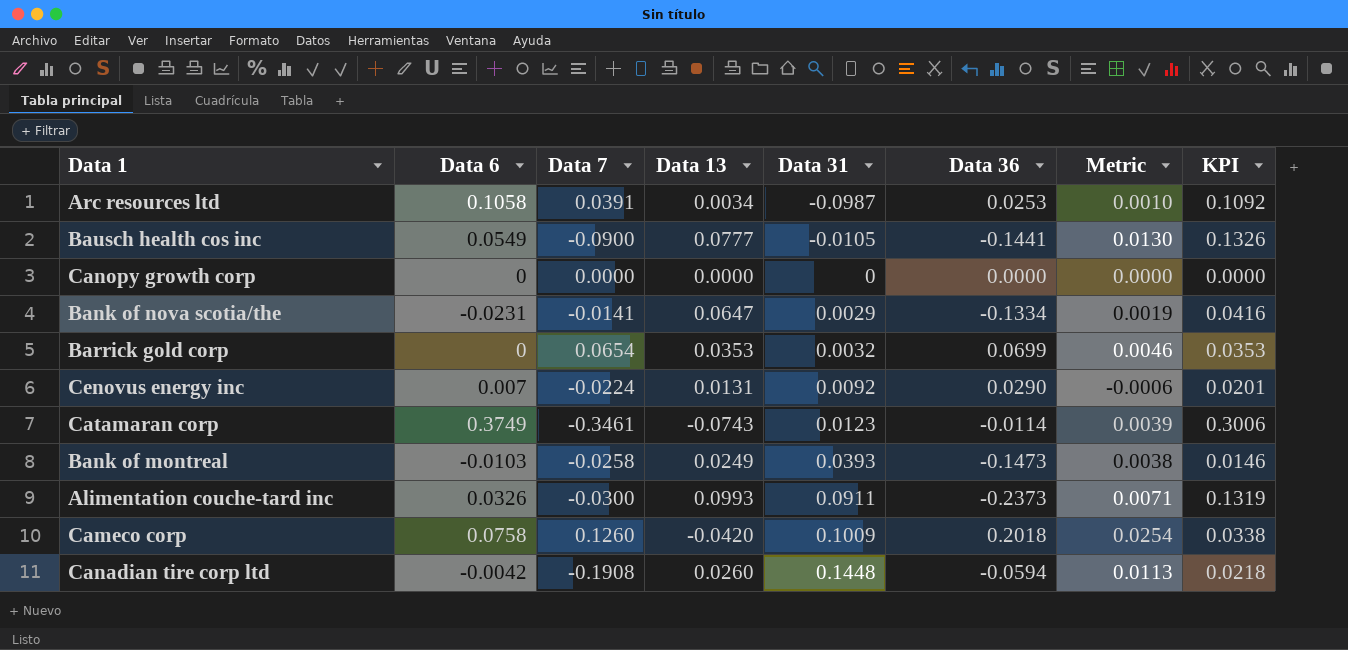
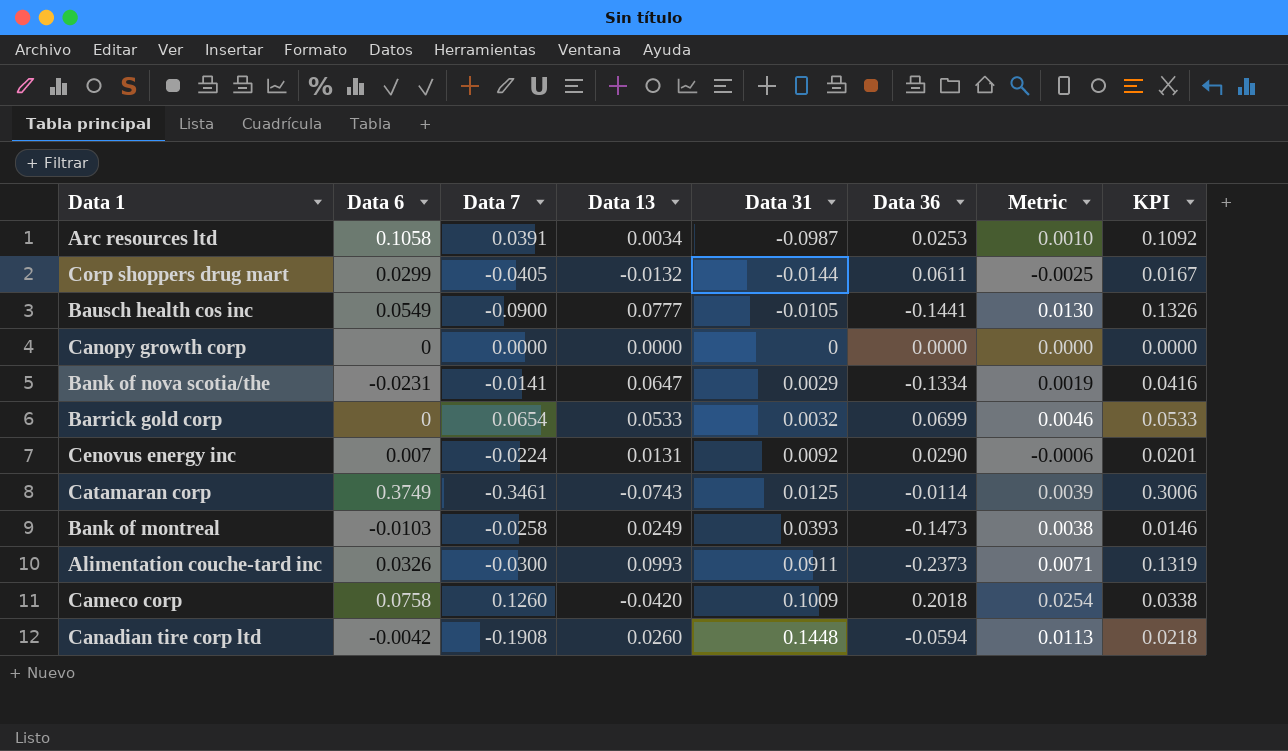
row Corp shoppers drug mart: none -> 0.0299 | -0.0405 | -0.0132 | -0.0144 | 0.0611 | -0.0025 | 0.0167
Barrick gold corp | Data 13: 0.0353 -> 0.0533
Barrick gold corp | KPI: 0.0353 -> 0.0533
Catamaran corp | Data 31: 0.0123 -> 0.0125

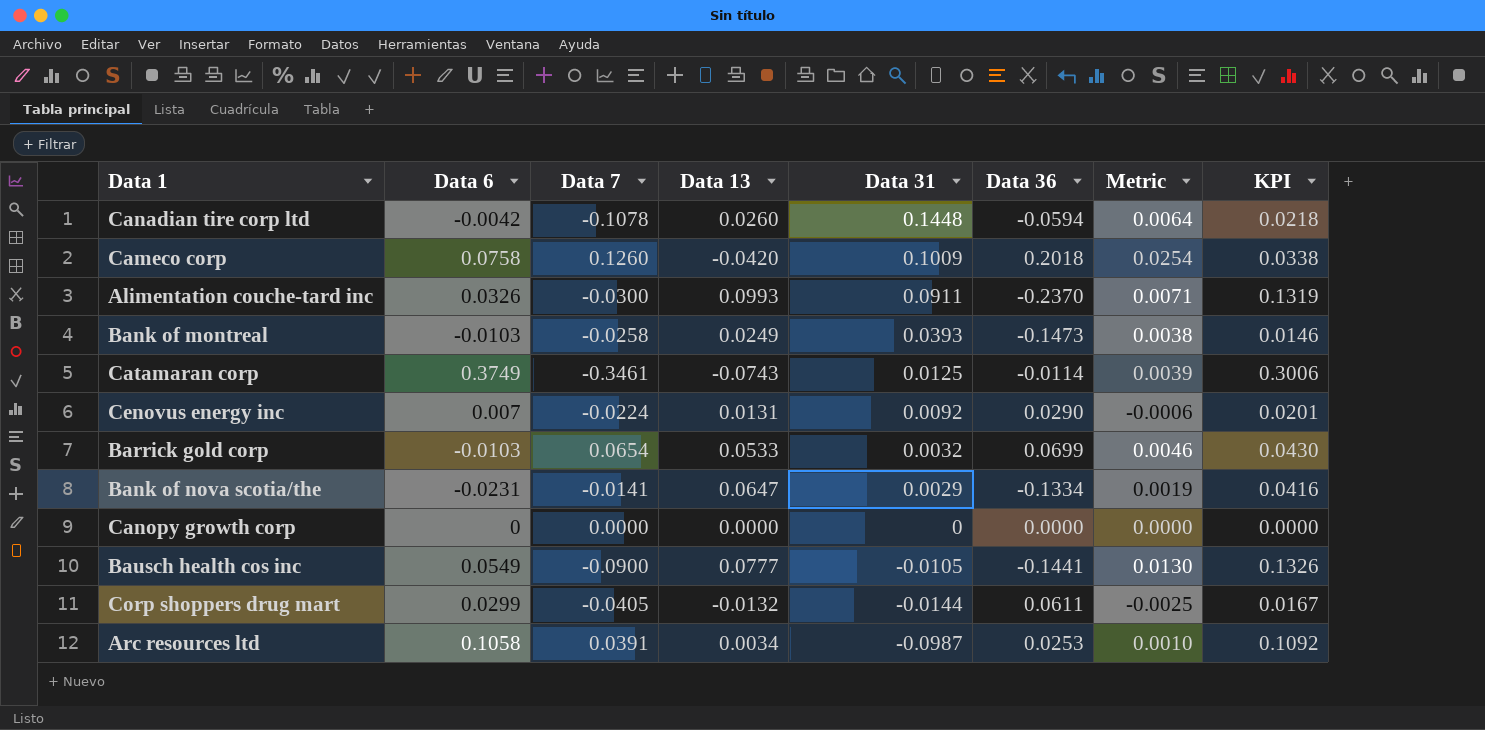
row order: Data 31 ascending -> Data 31 descending
Canadian tire corp ltd | Data 7: -0.1908 -> -0.1078
Canadian tire corp ltd | Metric: 0.0113 -> 0.0064
Alimentation couche-tard inc | Data 36: -0.2373 -> -0.2370
Barrick gold corp | Data 6: 0 -> -0.0103
Barrick gold corp | KPI: 0.0533 -> 0.0430

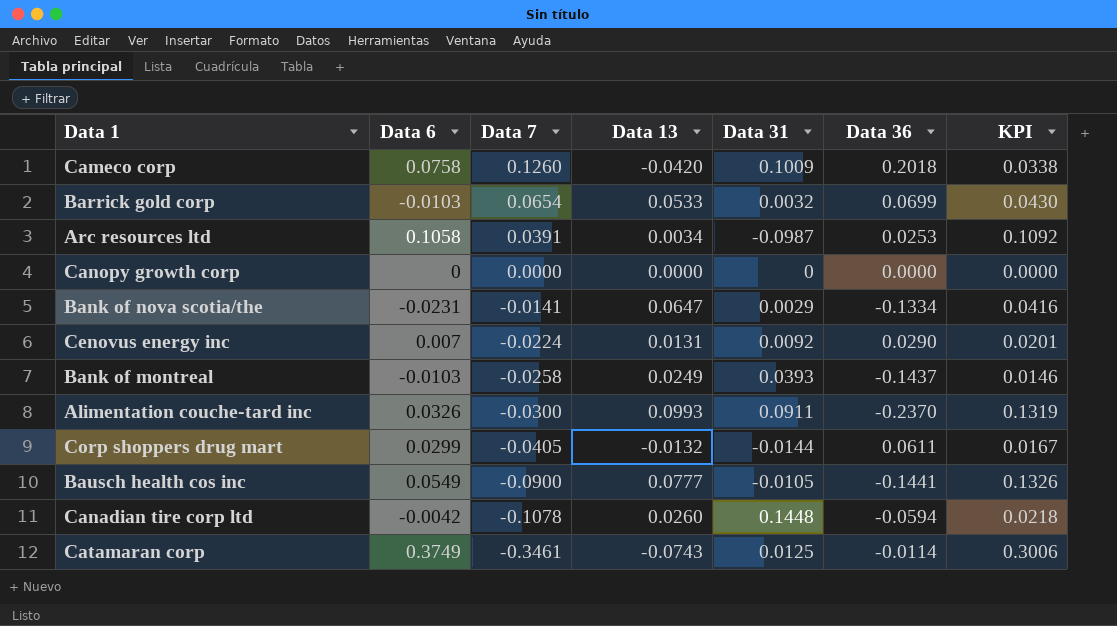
row order: Data 31 descending -> Data 7 descending
column Metric | formula: [Data 7] * [Data 36] -> none
Bank of montreal | Data 36: -0.1473 -> -0.1437

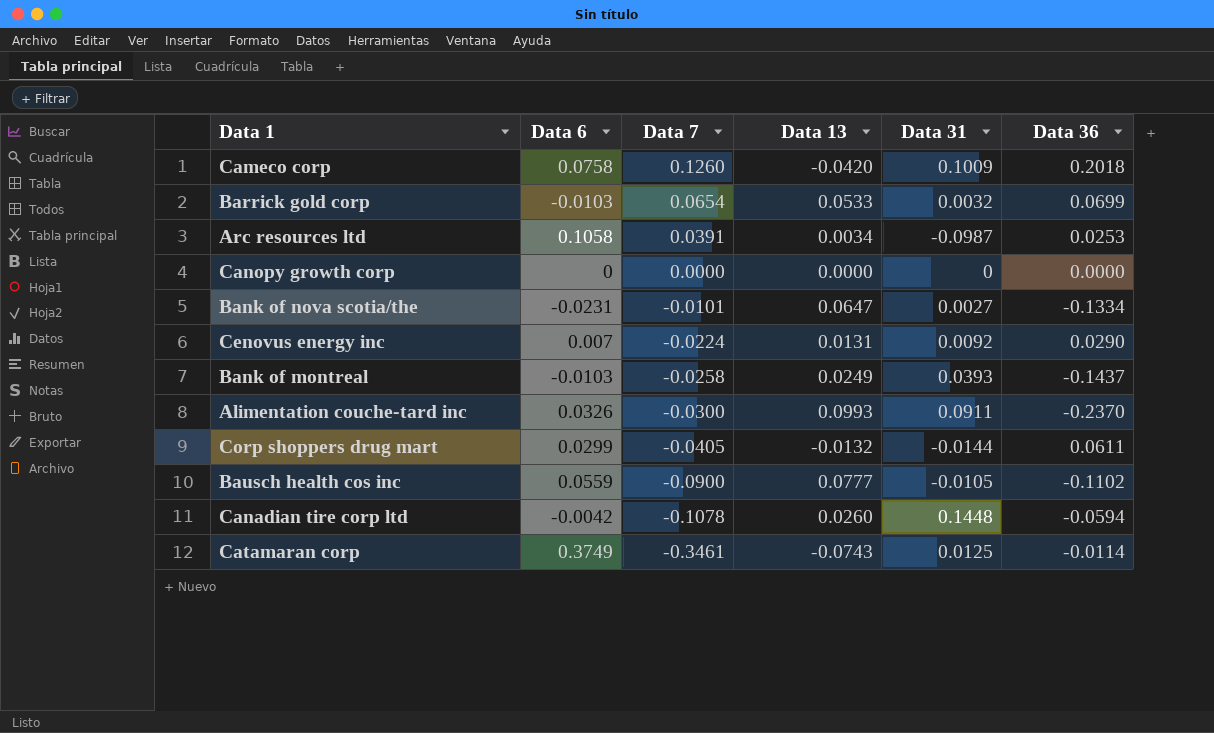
column KPI | formula: [Data 6] + [Data 13] -> none
Bank of nova scotia/the | Data 7: -0.0141 -> -0.0101
Bank of nova scotia/the | Data 31: 0.0029 -> 0.0027
Bausch health cos inc | Data 6: 0.0549 -> 0.0559
Bausch health cos inc | Data 36: -0.1441 -> -0.1102

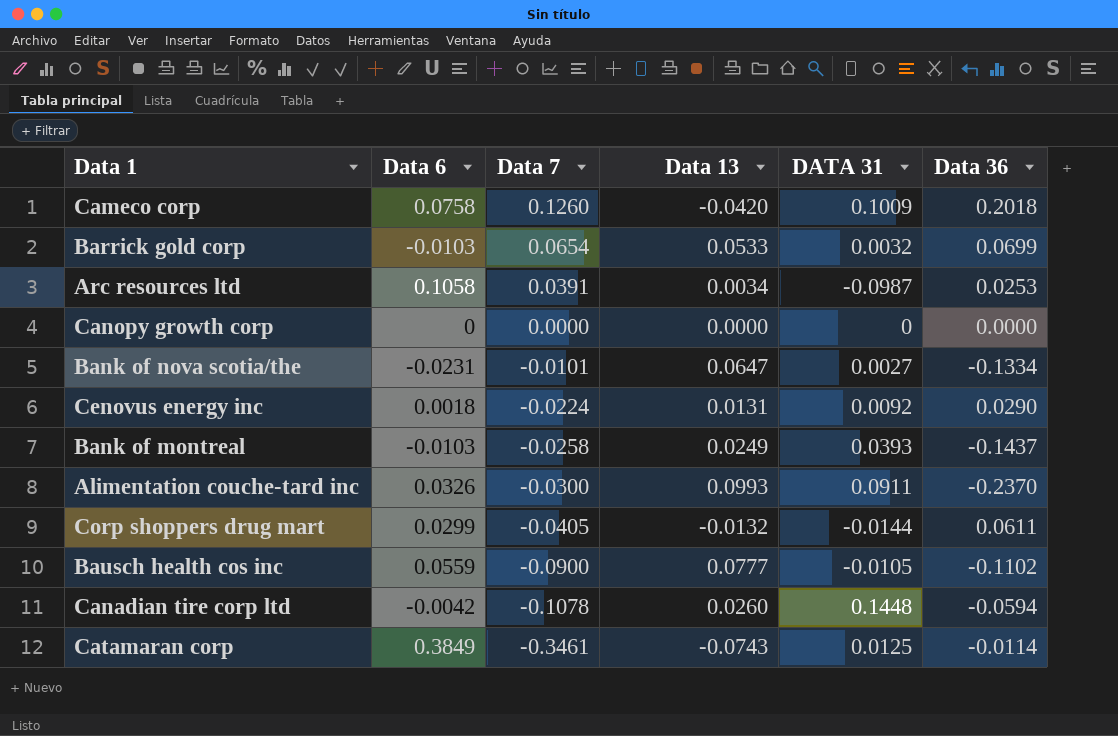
column name: Data 31 -> DATA 31
Cenovus energy inc | Data 6: 0.007 -> 0.0018
Catamaran corp | Data 6: 0.3749 -> 0.3849

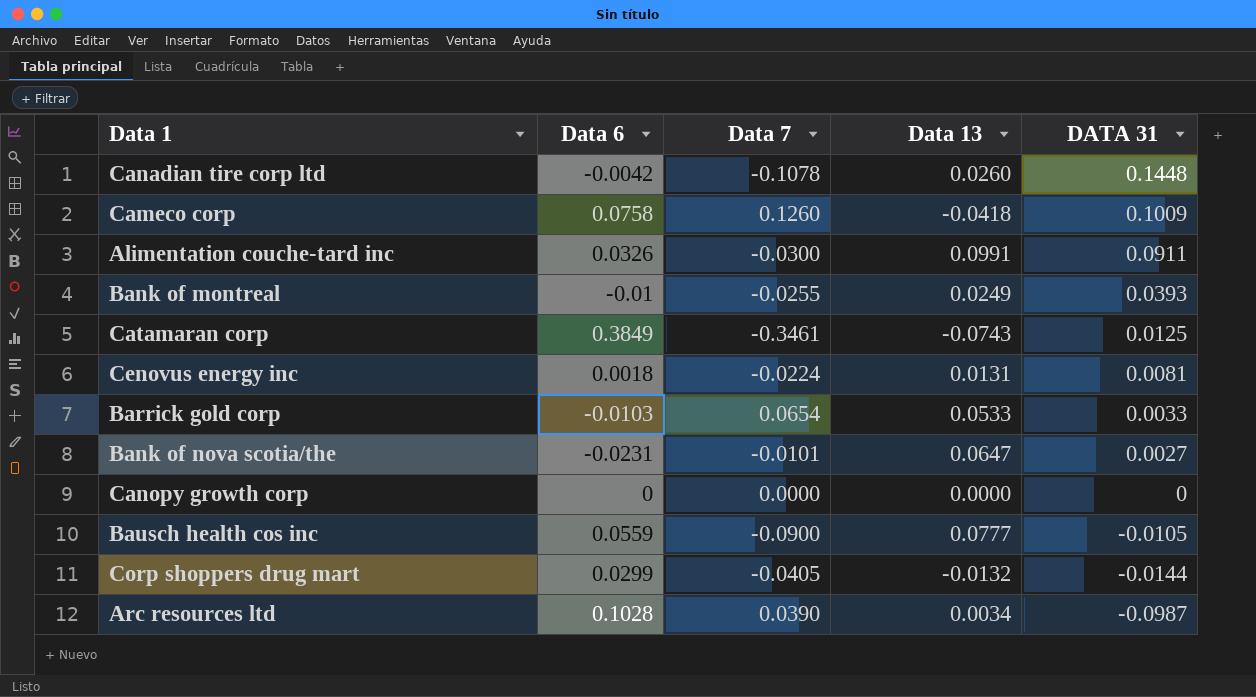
row order: Data 7 descending -> DATA 31 descending
column Data 36 | position: 6 -> none
Cameco corp | Data 13: -0.0420 -> -0.0418
Alimentation couche-tard inc | Data 13: 0.0993 -> 0.0991
Bank of montreal | Data 6: -0.0103 -> -0.01
Bank of montreal | Data 7: -0.0258 -> -0.0255
Cenovus energy inc | DATA 31: 0.0092 -> 0.0081
Barrick gold corp | DATA 31: 0.0032 -> 0.0033
Arc resources ltd | Data 6: 0.1058 -> 0.1028
Arc resources ltd | Data 7: 0.0391 -> 0.0390

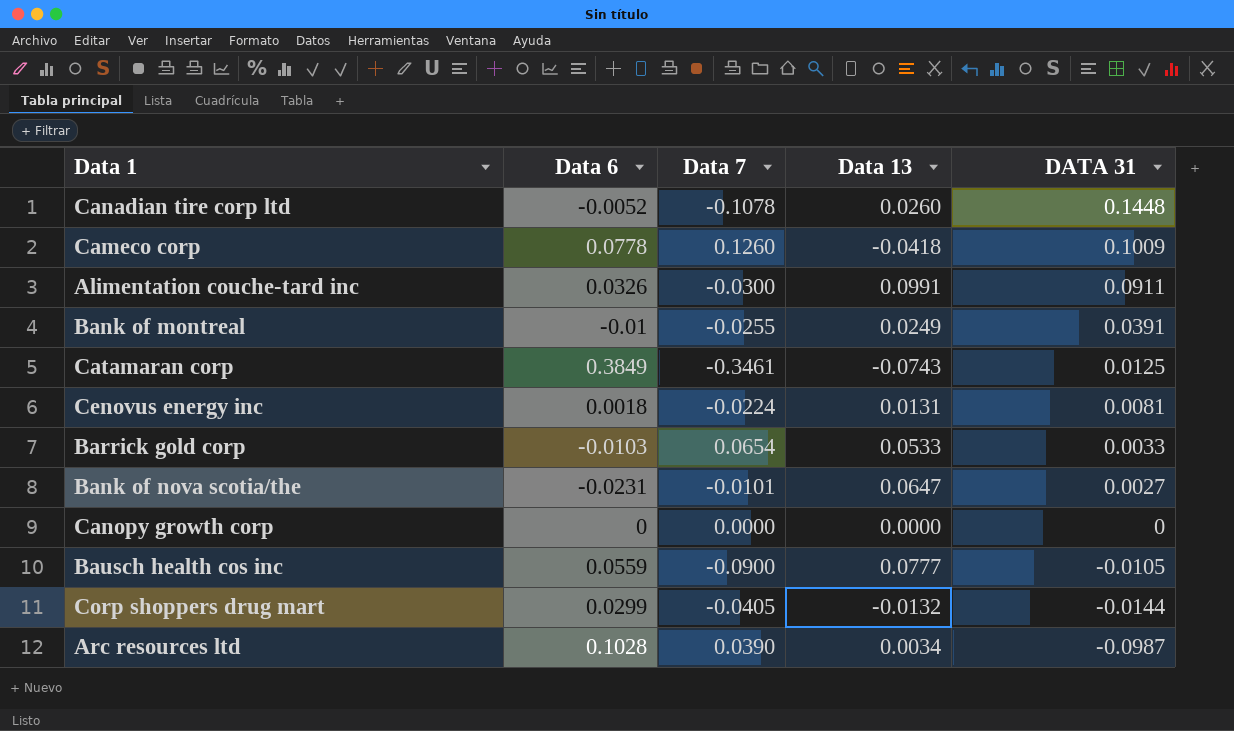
Canadian tire corp ltd | Data 6: -0.0042 -> -0.0052
Cameco corp | Data 6: 0.0758 -> 0.0778
Bank of montreal | DATA 31: 0.0393 -> 0.0391

